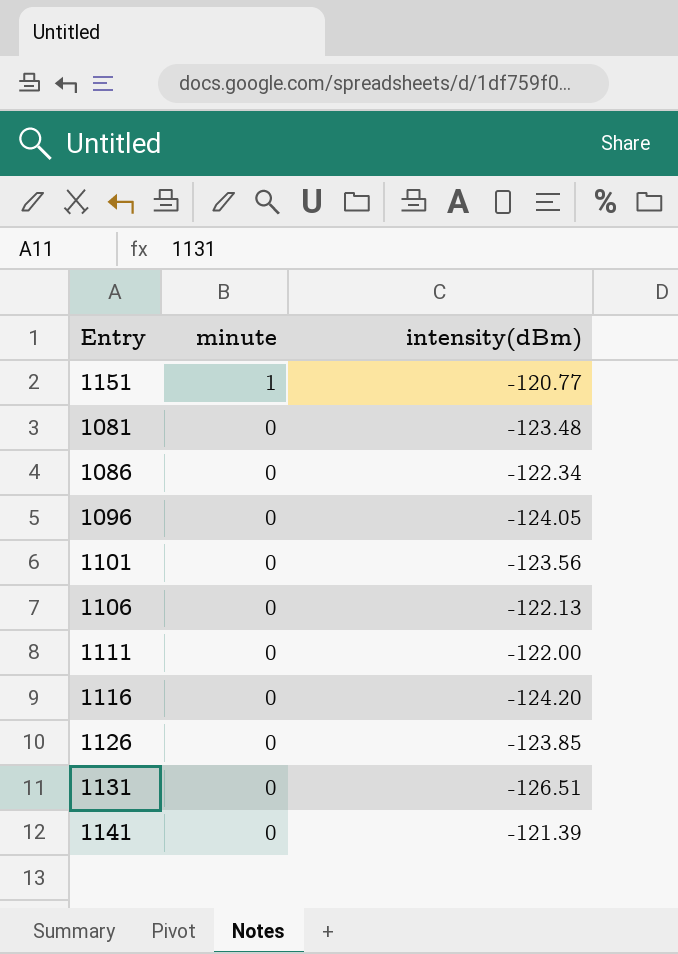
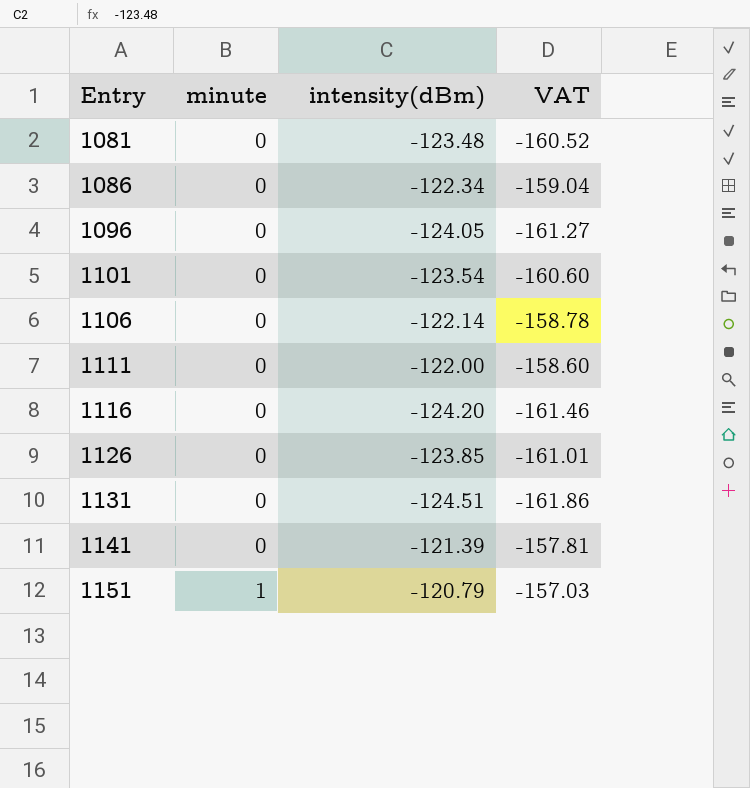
row order: minute descending -> Entry ascending
column VAT | formula: none -> [intensity(dBm)] * 1.3
1101 | intensity(dBm): -123.56 -> -123.54
1106 | intensity(dBm): -122.13 -> -122.14
1131 | intensity(dBm): -126.51 -> -124.51
1151 | intensity(dBm): -120.77 -> -120.79

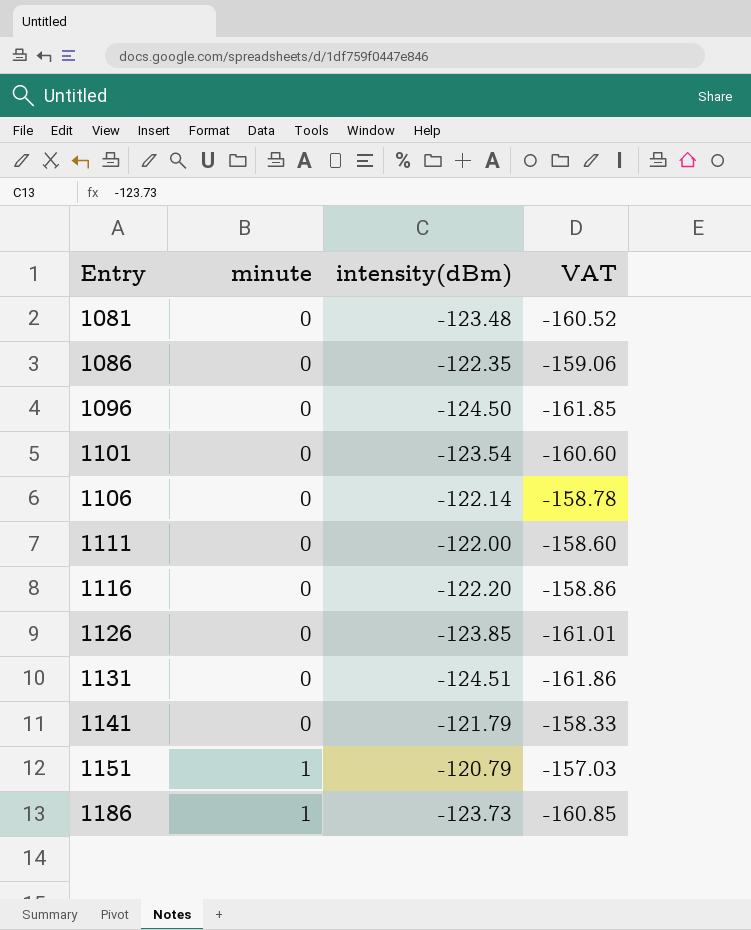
1086 | intensity(dBm): -122.34 -> -122.35
1086 | VAT: -159.04 -> -159.06
1096 | intensity(dBm): -124.05 -> -124.50
1096 | VAT: -161.27 -> -161.85
1116 | intensity(dBm): -124.20 -> -122.20
1116 | VAT: -161.46 -> -158.86
1141 | intensity(dBm): -121.39 -> -121.79
1141 | VAT: -157.81 -> -158.33
row 1186: none -> 1 | -123.73 | -160.85

